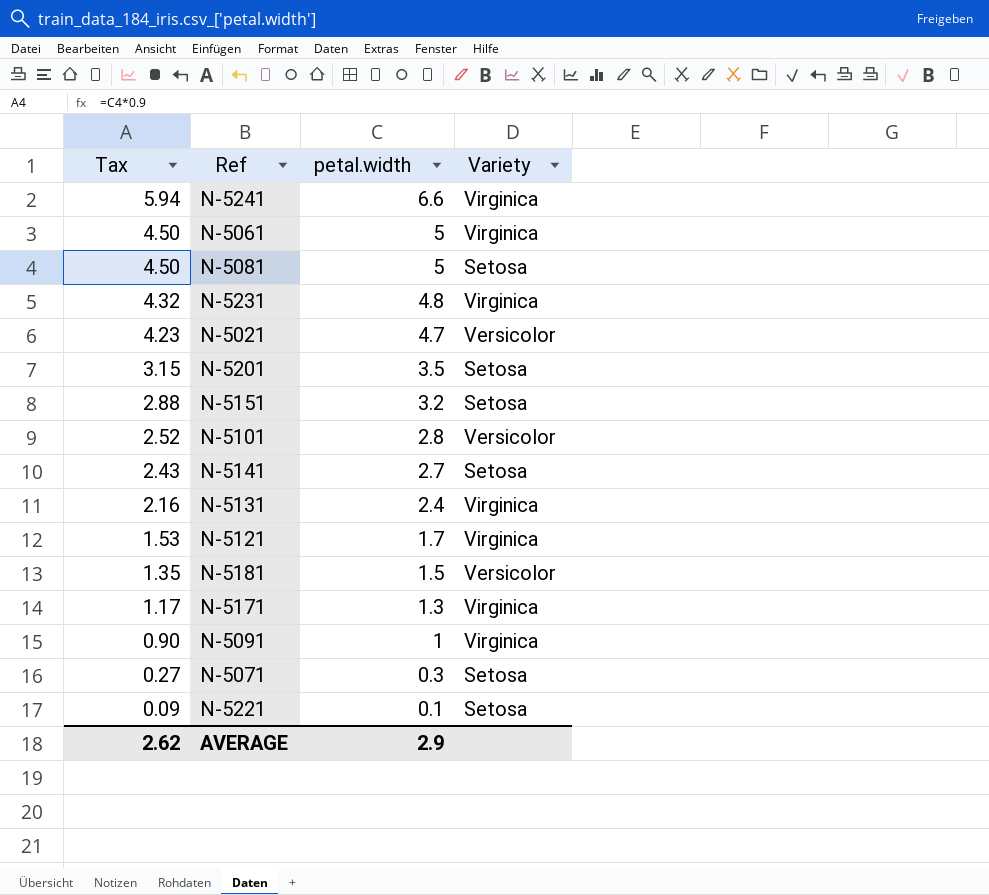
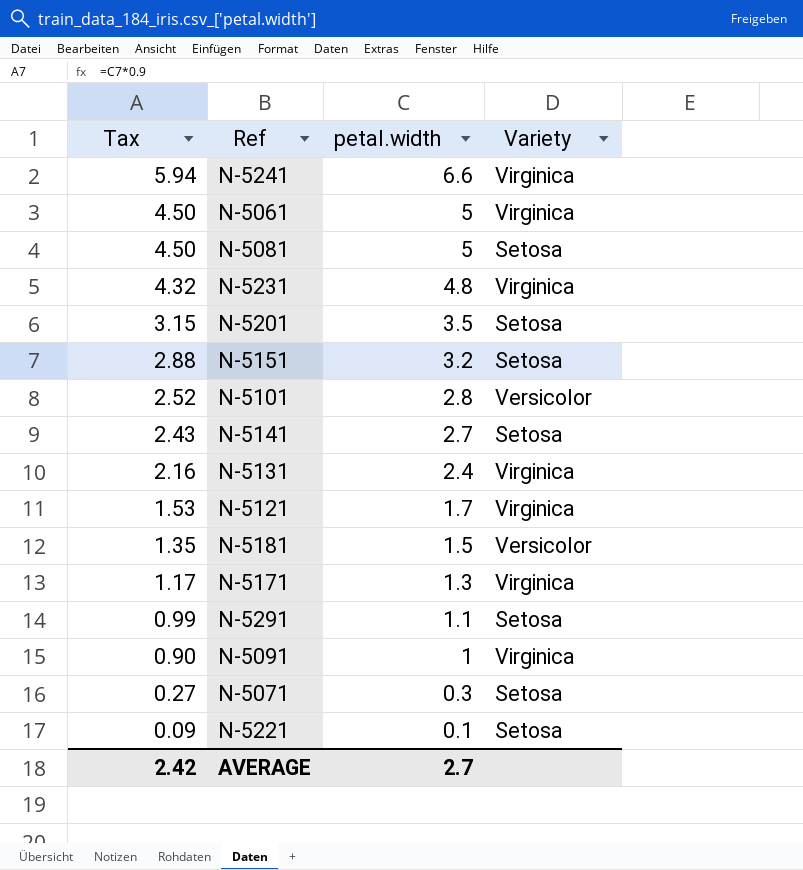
row N-5021: 4.23 | 4.7 | Versicolor -> none
row N-5291: none -> 0.99 | 1.1 | Setosa
AVERAGE | Tax: 2.62 -> 2.42
AVERAGE | petal.width: 2.9 -> 2.7

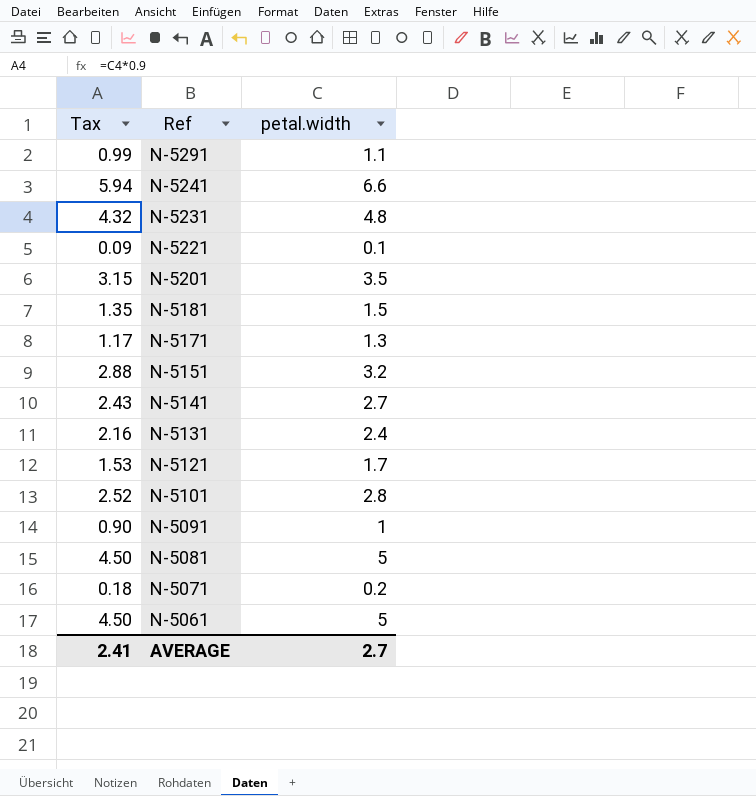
row order: Tax descending -> Ref descending
column Variety | position: 4 -> none
N-5071 | Tax: 0.27 -> 0.18
N-5071 | petal.width: 0.3 -> 0.2
AVERAGE | Tax: 2.42 -> 2.41

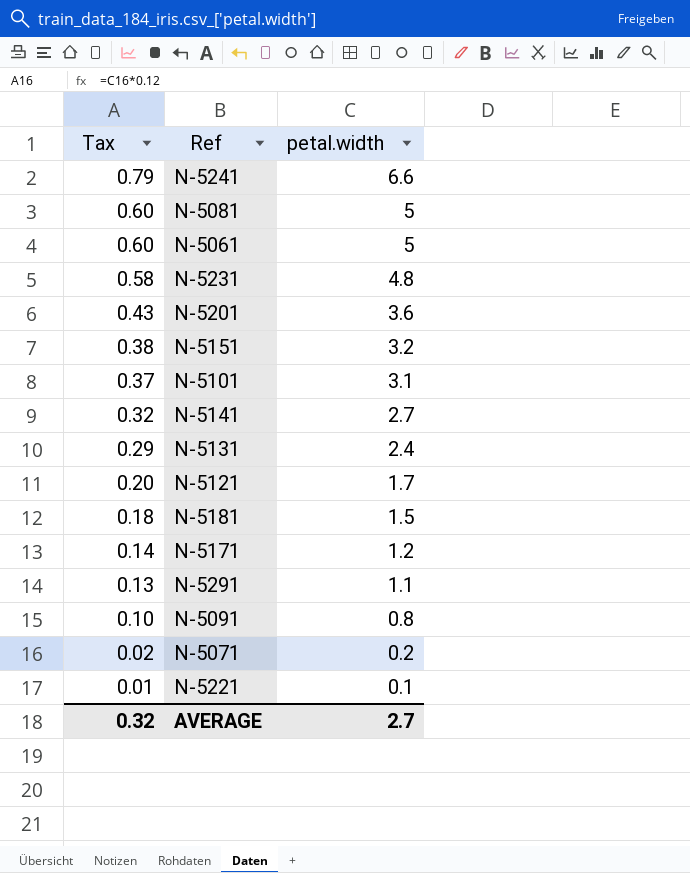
row order: Ref descending -> Tax descending
column Tax | formula: [petal.width] * 0.9 -> [petal.width] * 0.12
N-5201 | petal.width: 3.5 -> 3.6
N-5101 | petal.width: 2.8 -> 3.1
N-5171 | petal.width: 1.3 -> 1.2
N-5091 | petal.width: 1 -> 0.8
AVERAGE | Tax: 2.41 -> 0.32

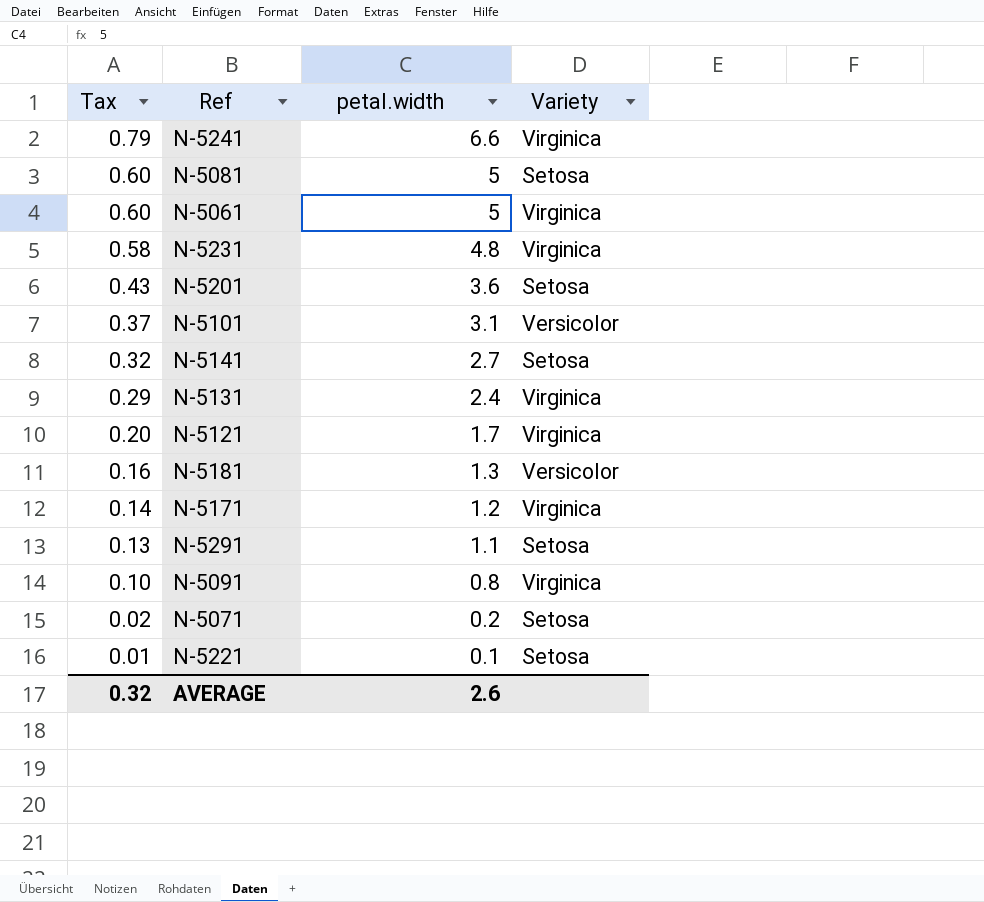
column Variety | position: none -> 4
row N-5151: 0.38 | 3.2 -> none
N-5181 | Tax: 0.18 -> 0.16
N-5181 | petal.width: 1.5 -> 1.3
AVERAGE | petal.width: 2.7 -> 2.6

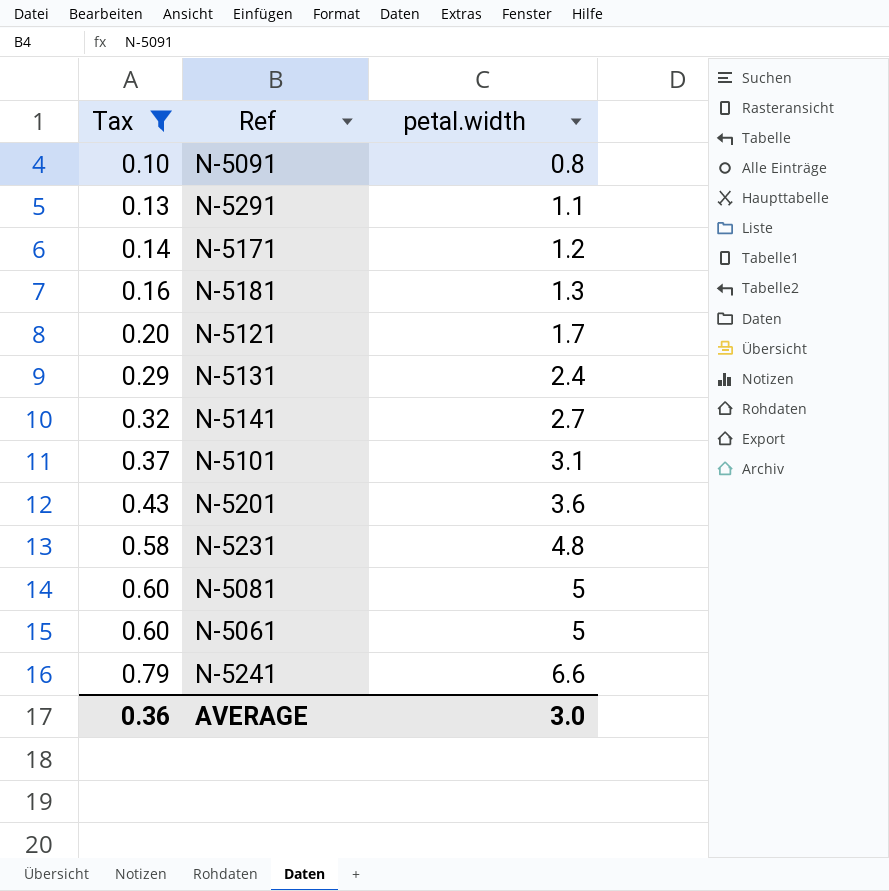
filter: none -> Tax >= 0.10
row order: Tax descending -> Tax ascending
column Variety | position: 4 -> none
AVERAGE | Tax: 0.32 -> 0.36
AVERAGE | petal.width: 2.6 -> 3.0

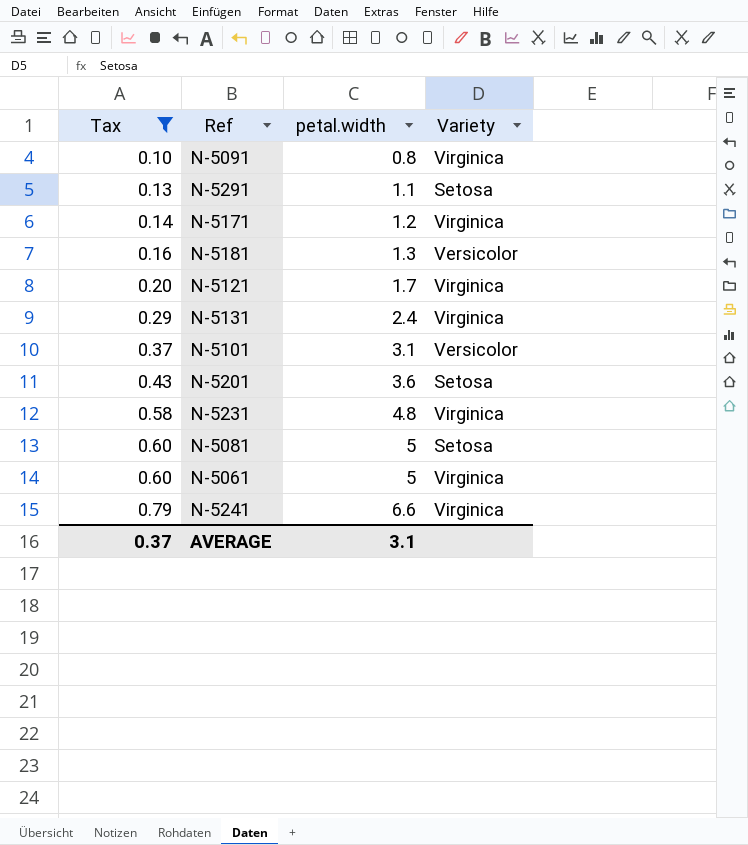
column Variety | position: none -> 4
row N-5141: 0.32 | 2.7 -> none
AVERAGE | Tax: 0.36 -> 0.37
AVERAGE | petal.width: 3.0 -> 3.1

